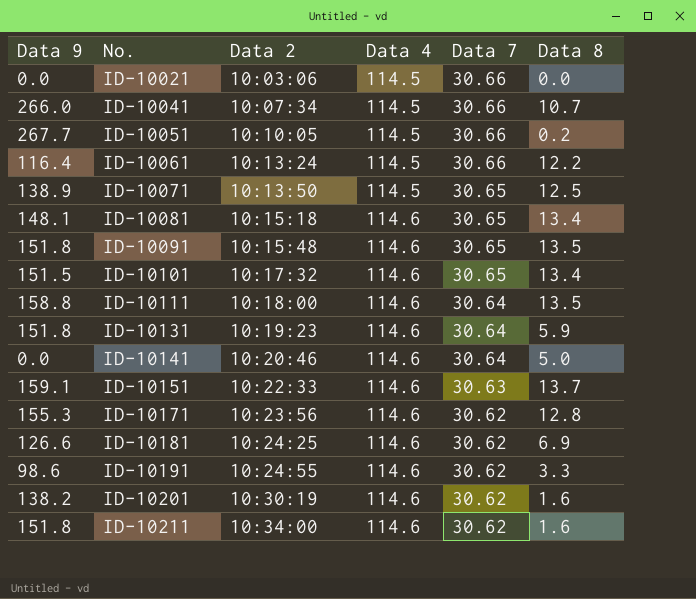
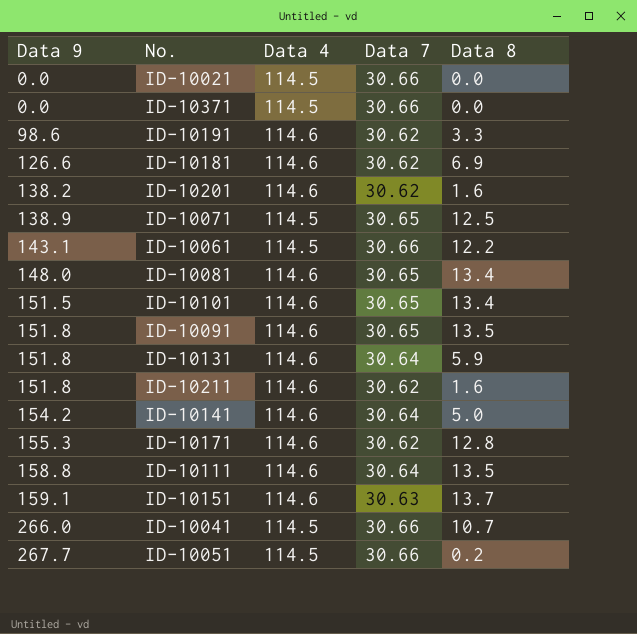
row order: No. ascending -> Data 9 ascending
column Data 2 | position: 3 -> none
row ID-10371: none -> 0.0 | 114.5 | 30.66 | 0.0
ID-10061 | Data 9: 116.4 -> 143.1
ID-10081 | Data 9: 148.1 -> 148.0
ID-10141 | Data 9: 0.0 -> 154.2

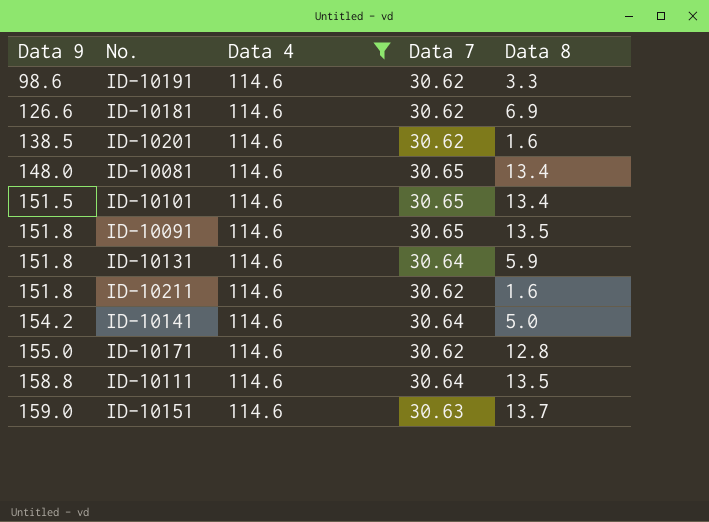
filter: none -> Data 4 = 114.6
ID-10201 | Data 9: 138.2 -> 138.5
ID-10171 | Data 9: 155.3 -> 155.0
ID-10151 | Data 9: 159.1 -> 159.0

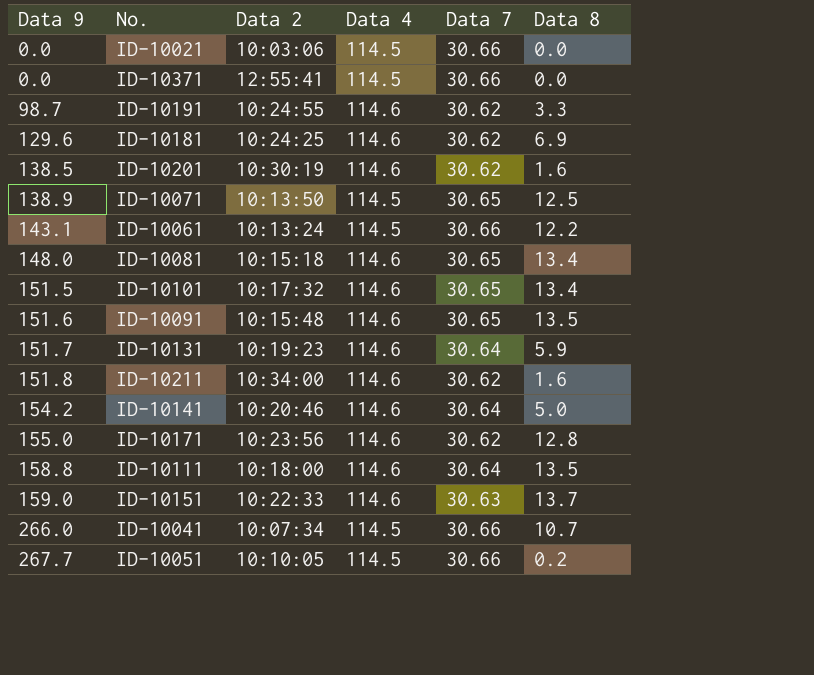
filter: Data 4 = 114.6 -> none
column Data 2 | position: none -> 3
ID-10191 | Data 9: 98.6 -> 98.7
ID-10181 | Data 9: 126.6 -> 129.6
ID-10091 | Data 9: 151.8 -> 151.6
ID-10131 | Data 9: 151.8 -> 151.7

